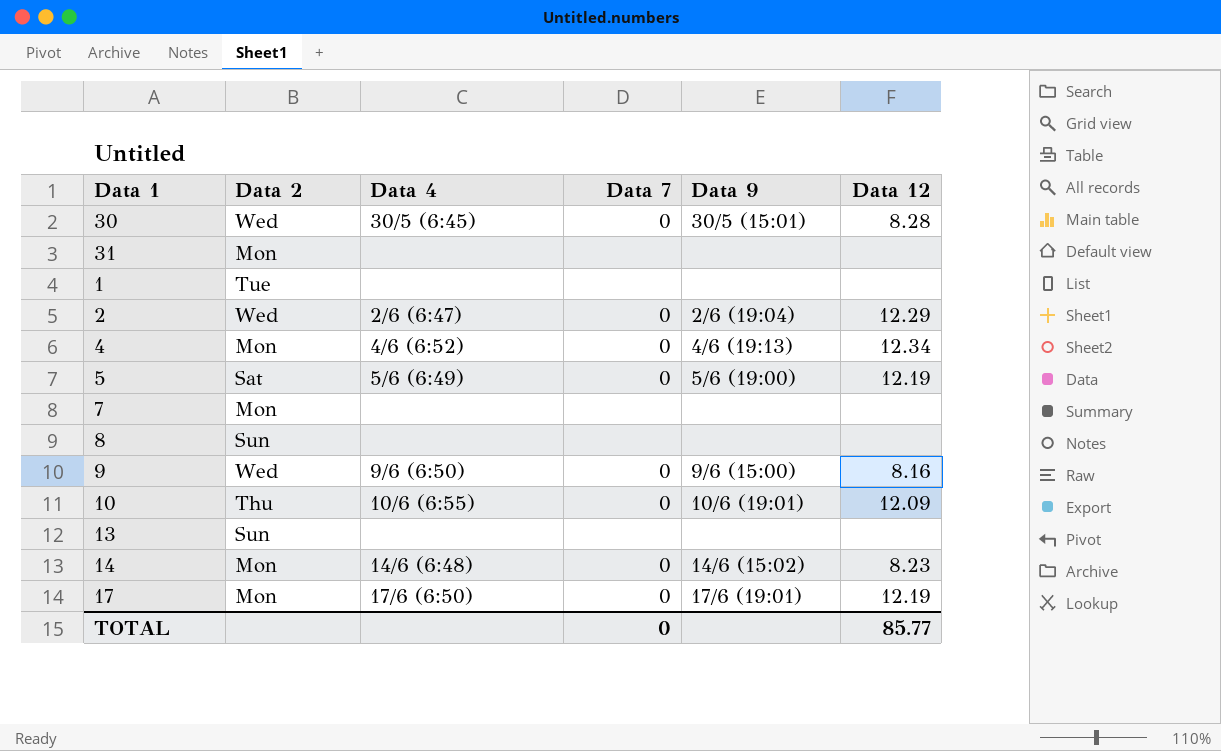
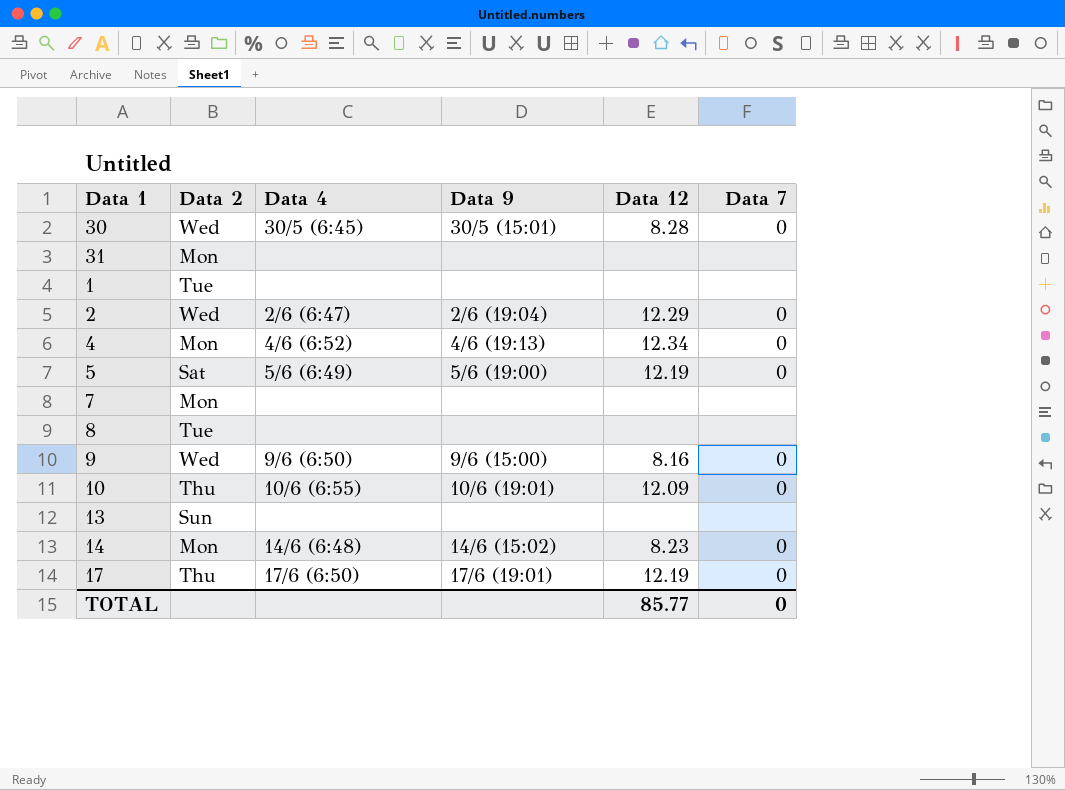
column Data 7 | position: 4 -> 6
8 | Data 2: Sun -> Tue
17 | Data 2: Mon -> Thu

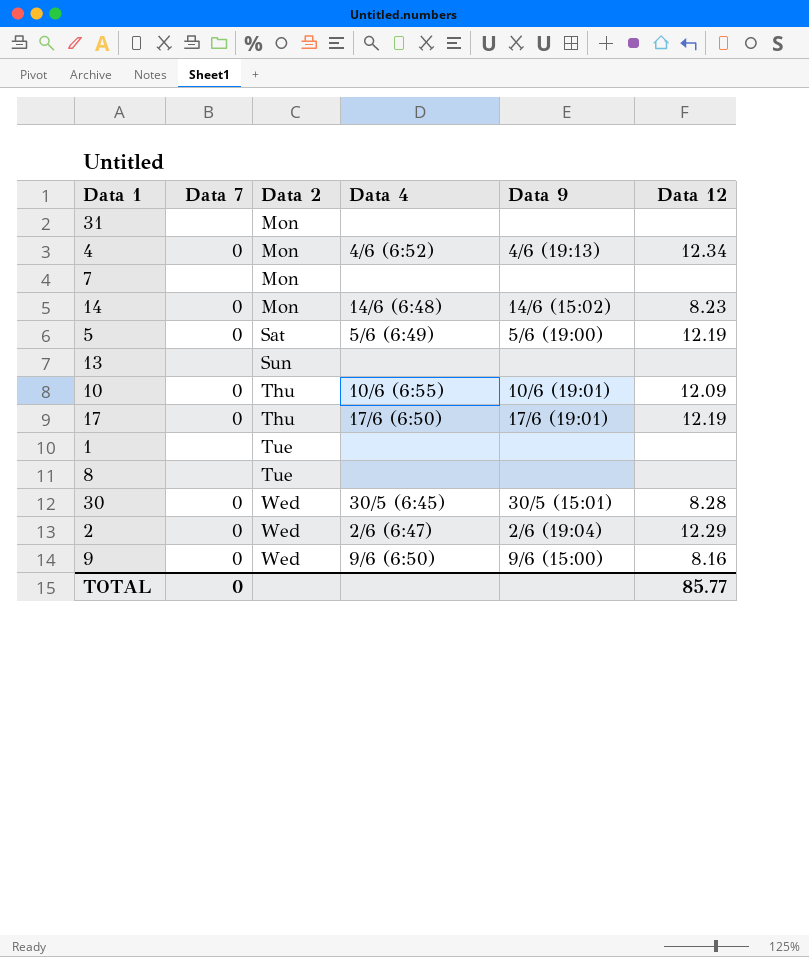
row order: none -> Data 2 ascending
column Data 7 | position: 6 -> 2

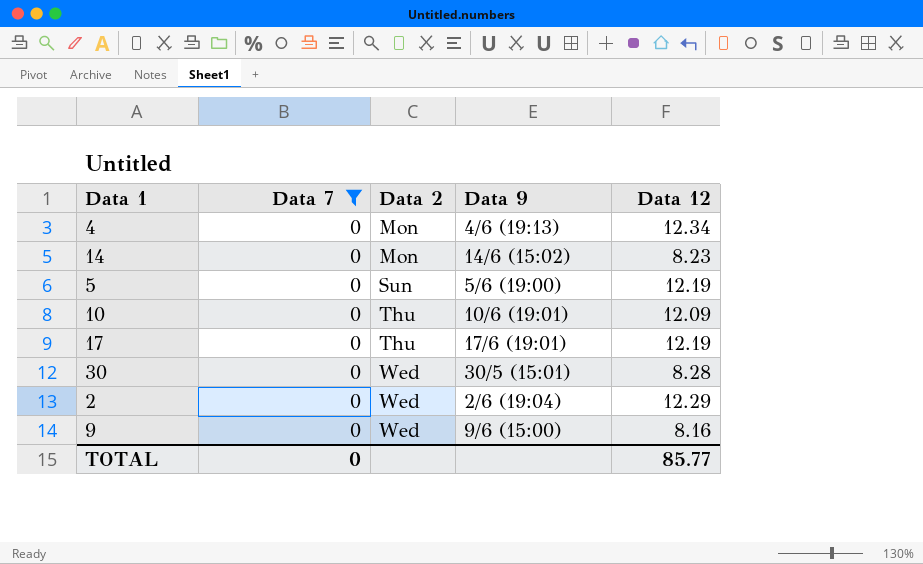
filter: none -> Data 7 = 0
column Data 4 | position: 4 -> none
5 | Data 2: Sat -> Sun

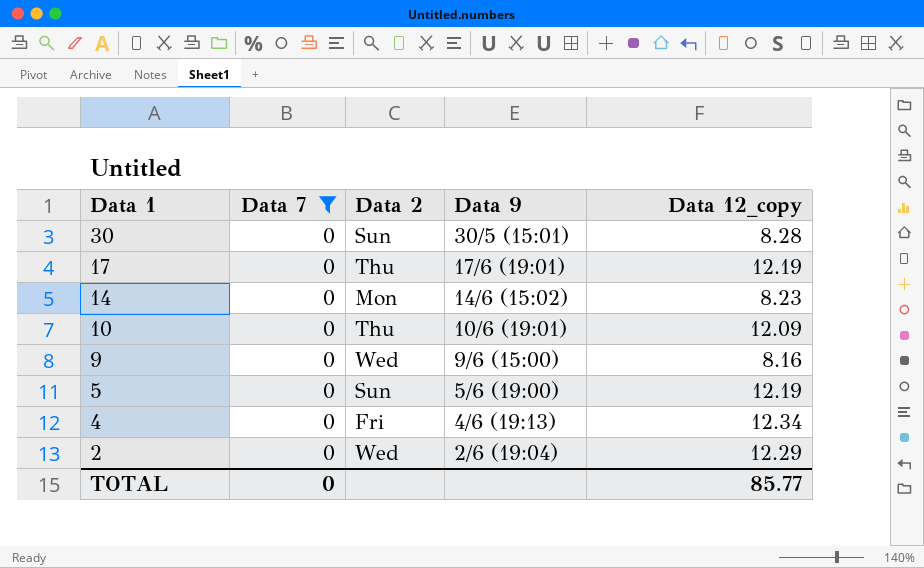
row order: Data 2 ascending -> Data 1 descending
column name: Data 12 -> Data 12_copy
30 | Data 2: Wed -> Sun
4 | Data 2: Mon -> Fri

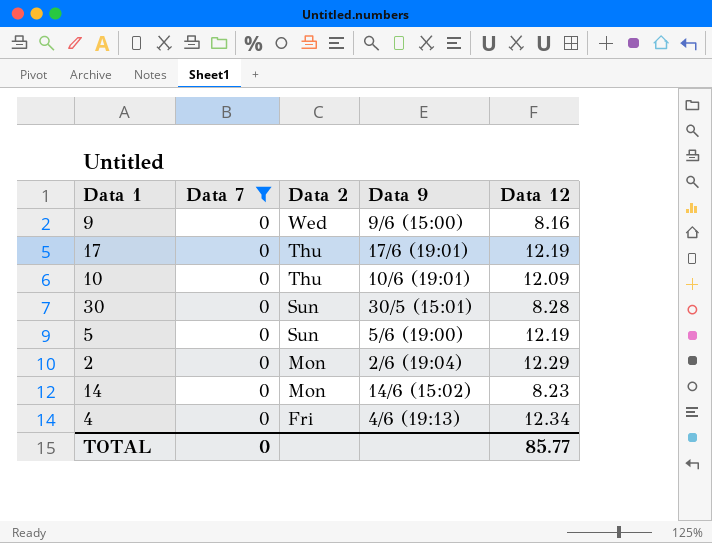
row order: Data 1 descending -> Data 2 descending
column name: Data 12_copy -> Data 12
2 | Data 2: Wed -> Mon

